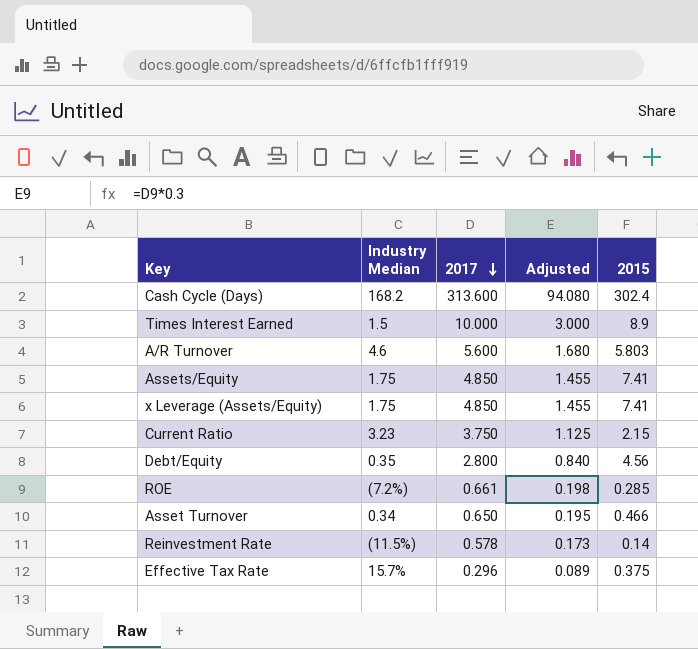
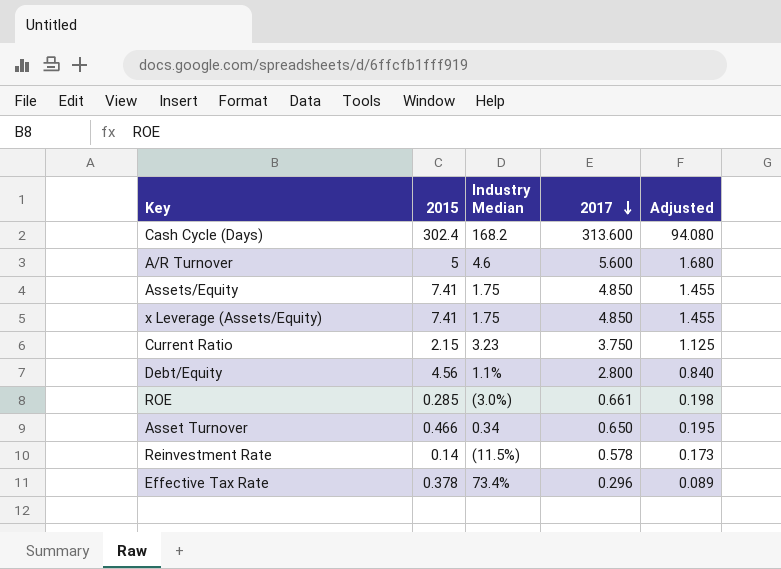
column 2015 | position: 5 -> 2
row Times Interest Earned: 1.5 | 10.000 | 3.000 | 8.9 -> none
A/R Turnover | 2015: 5.803 -> 5
Debt/Equity | Industry Median: 0.35 -> 1.1%
ROE | Industry Median: (7.2%) -> (3.0%)
Effective Tax Rate | 2015: 0.375 -> 0.378
Effective Tax Rate | Industry Median: 15.7% -> 73.4%

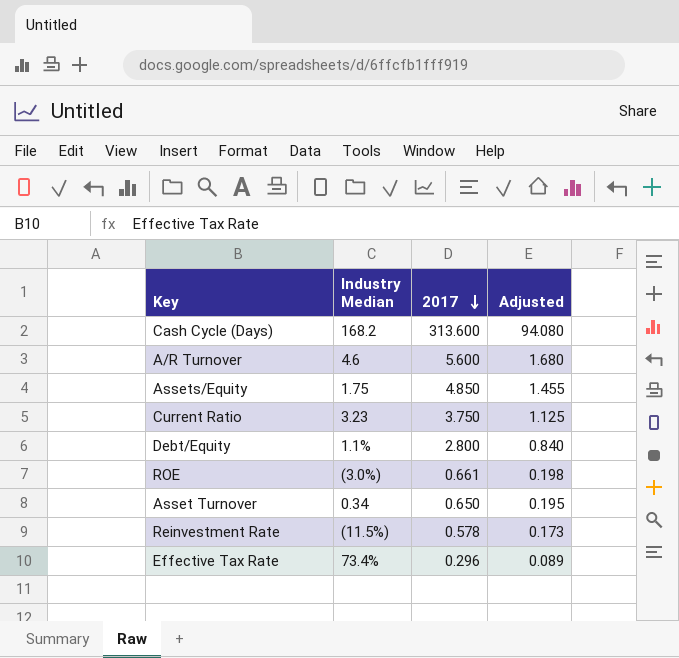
column 2015 | position: 2 -> none
row x Leverage (Assets/Equity): 7.41 | 1.75 | 4.850 | 1.455 -> none

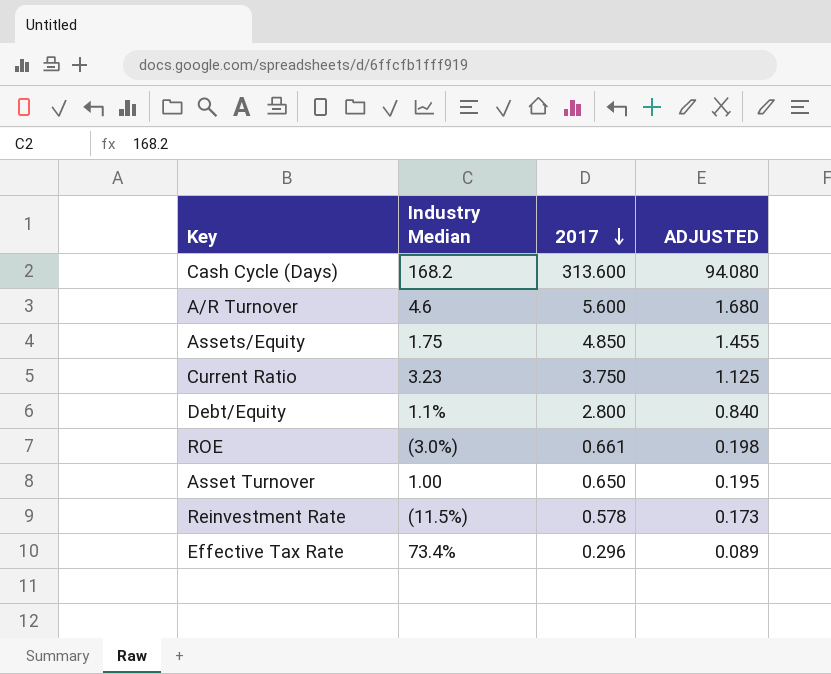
column name: Adjusted -> ADJUSTED
Asset Turnover | Industry Median: 0.34 -> 1.00

